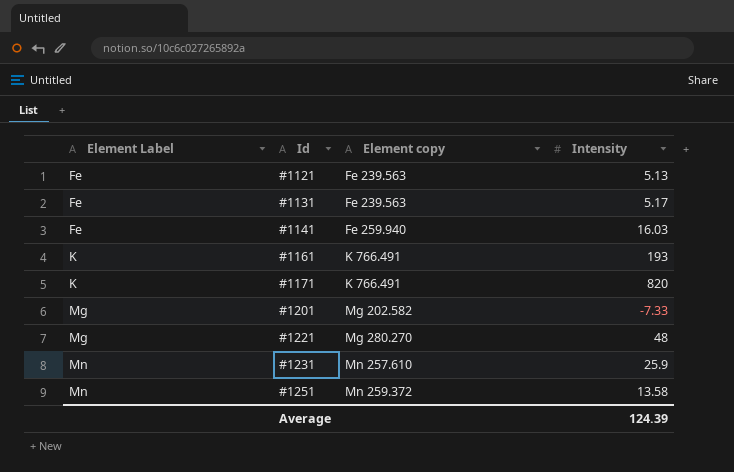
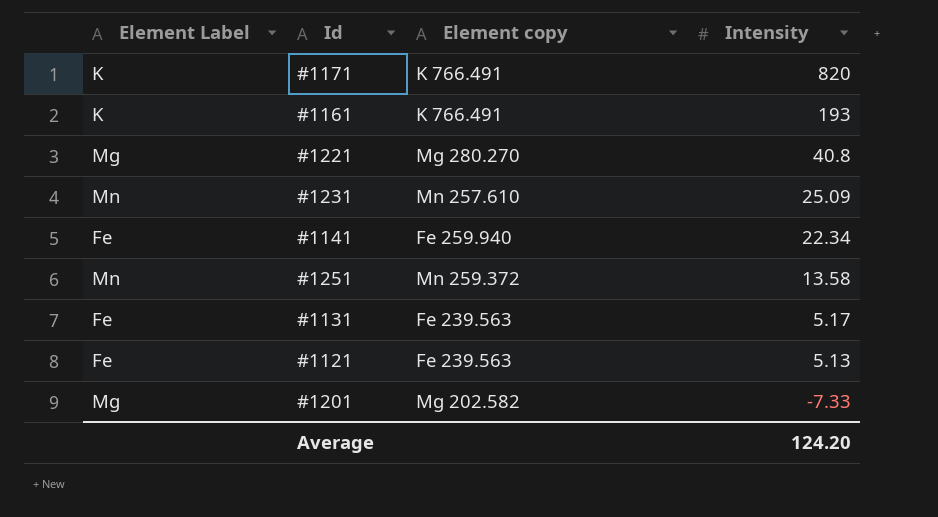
row order: Element Label ascending -> Intensity descending
#1221 | Intensity: 48 -> 40.8
#1231 | Intensity: 25.9 -> 25.09
#1141 | Intensity: 16.03 -> 22.34
Average | Intensity: 124.39 -> 124.20

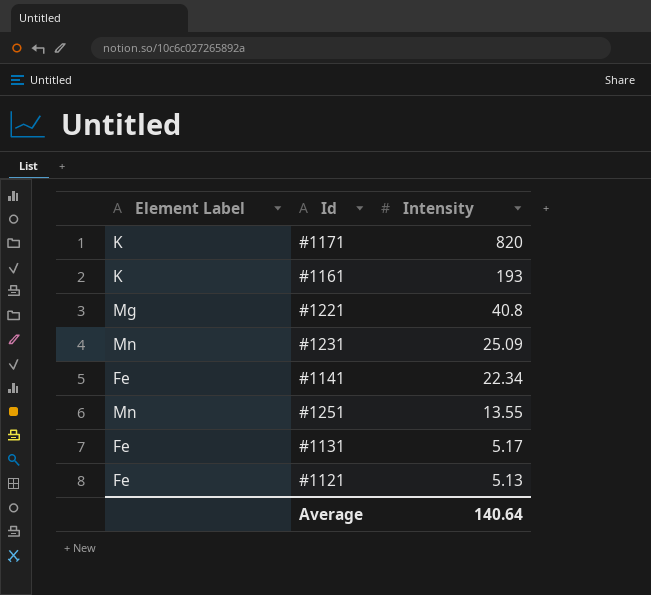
column Element copy | position: 3 -> none
row #1201: Mg | Mg 202.582 | -7.33 -> none
#1251 | Intensity: 13.58 -> 13.55
Average | Intensity: 124.20 -> 140.64

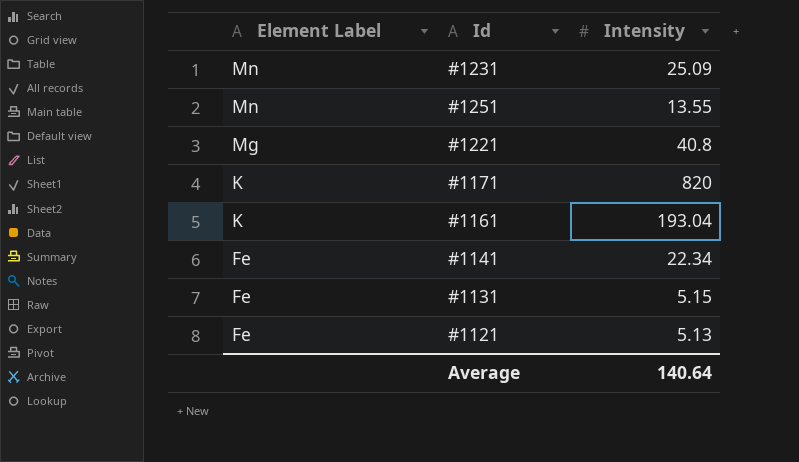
row order: Intensity descending -> Element Label descending
#1161 | Intensity: 193 -> 193.04
#1131 | Intensity: 5.17 -> 5.15

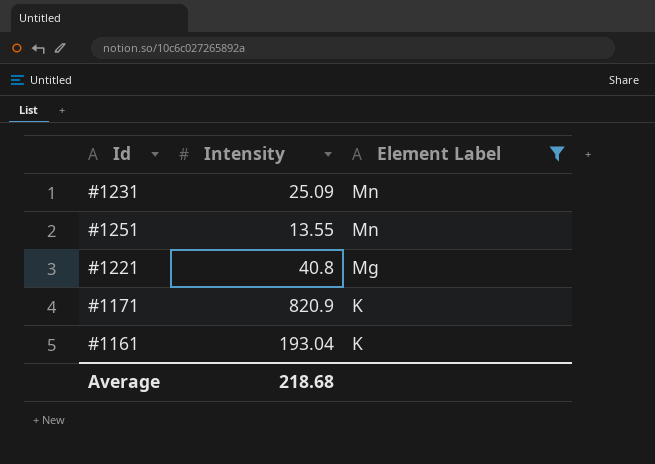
filter: none -> Element Label != Fe
column Element Label | position: 1 -> 3
#1171 | Intensity: 820 -> 820.9
Average | Intensity: 140.64 -> 218.68

